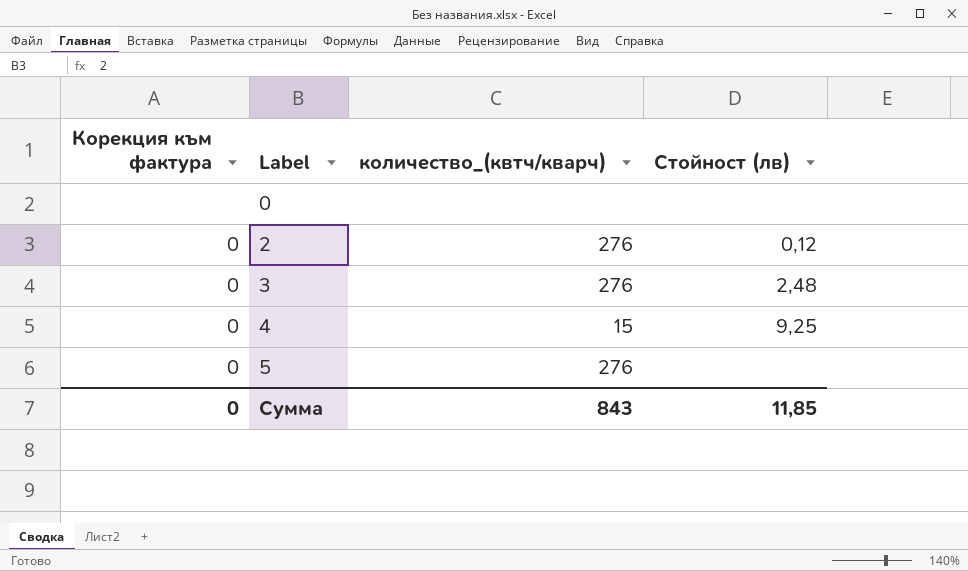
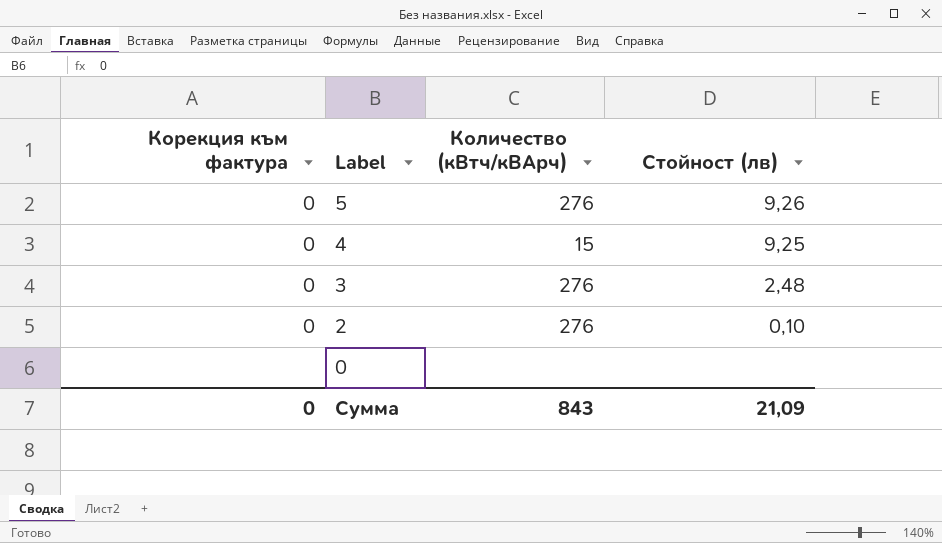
row order: Label ascending -> Label descending
column name: количество_(квтч/кварч) -> Количество (кВтч/кВАрч)
5 | Стойност (лв): none -> 9,26
2 | Стойност (лв): 0,12 -> 0,10
Сумма | Стойност (лв): 11,85 -> 21,09

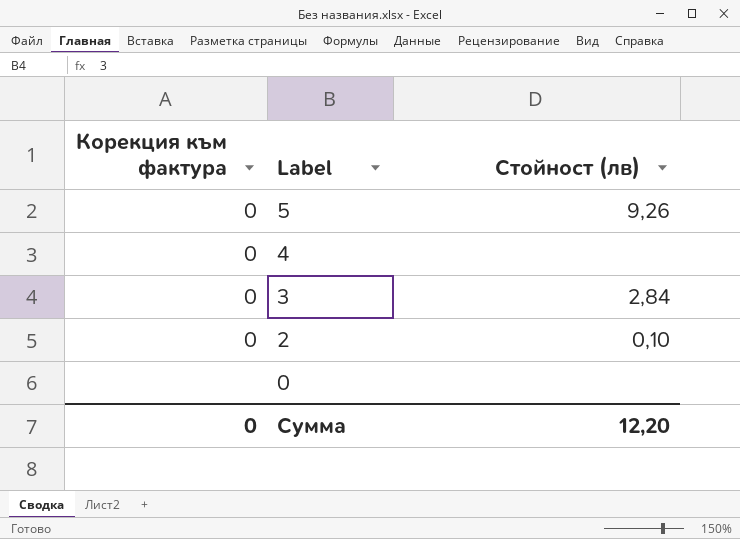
column Количество (кВтч/кВАрч) | position: 3 -> none
4 | Стойност (лв): 9,25 -> none
3 | Стойност (лв): 2,48 -> 2,84
Сумма | Стойност (лв): 21,09 -> 12,20

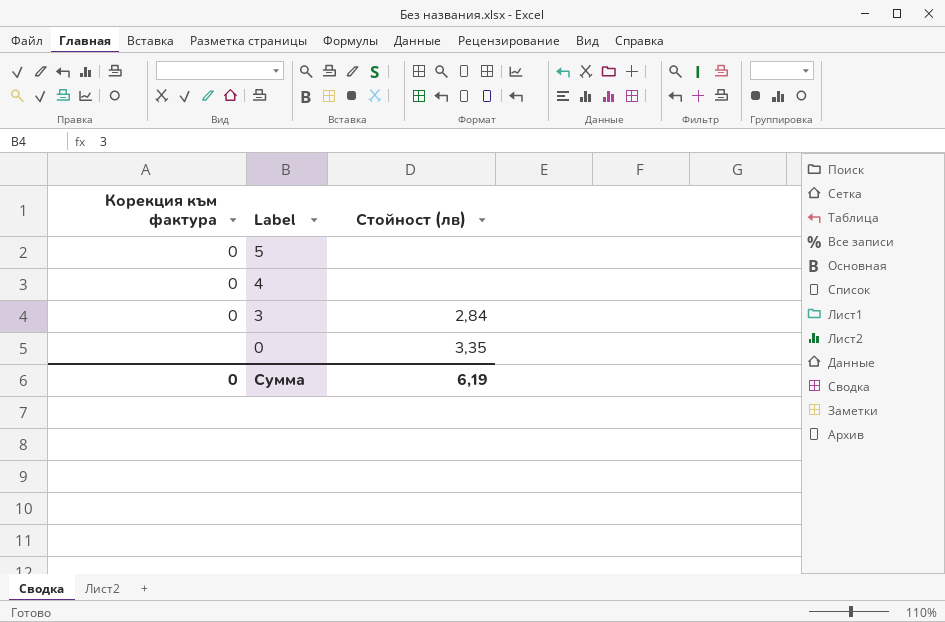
row 2: 0 | 0,10 -> none
5 | Стойност (лв): 9,26 -> none
0 | Стойност (лв): none -> 3,35
Сумма | Стойност (лв): 12,20 -> 6,19

